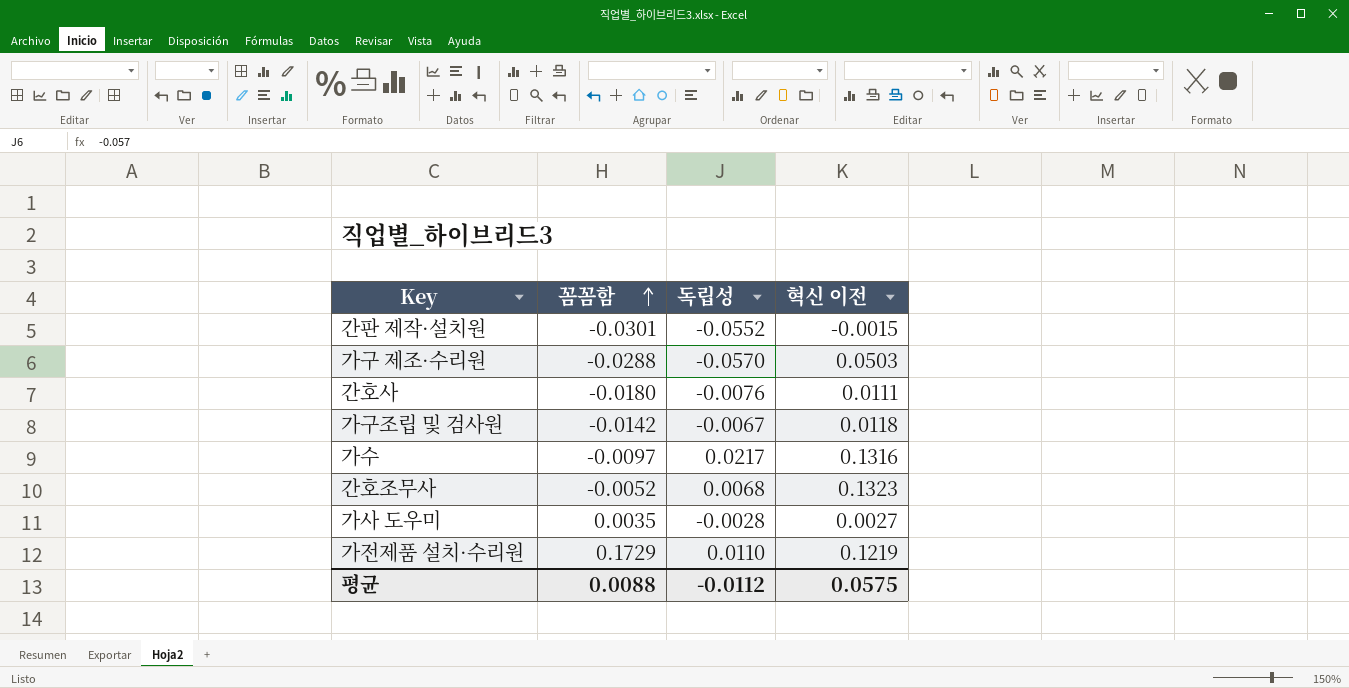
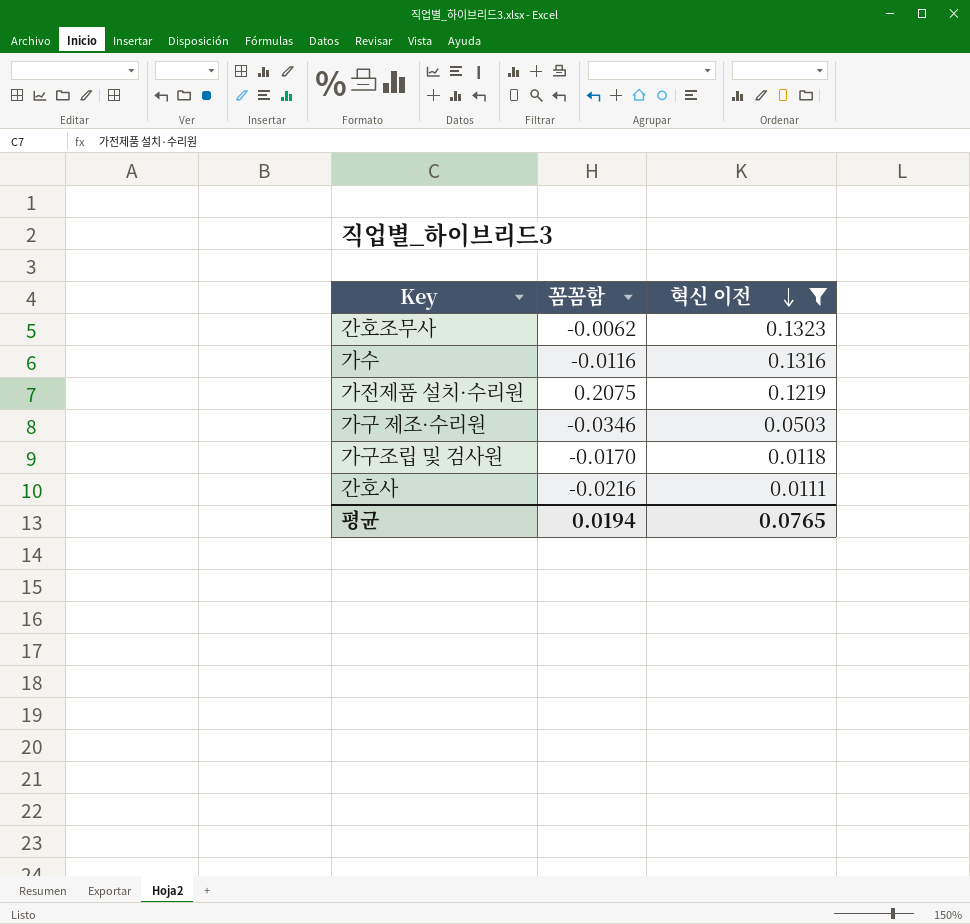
filter: none -> 혁신 이전 >= 0.0111
row order: 꼼꼼함 ascending -> 혁신 이전 descending
column 독립성 | position: 3 -> none
간호조무사 | 꼼꼼함: -0.0052 -> -0.0062
가수 | 꼼꼼함: -0.0097 -> -0.0116
가전제품 설치·수리원 | 꼼꼼함: 0.1729 -> 0.2075
가구 제조·수리원 | 꼼꼼함: -0.0288 -> -0.0346
가구조립 및 검사원 | 꼼꼼함: -0.0142 -> -0.0170
간호사 | 꼼꼼함: -0.0180 -> -0.0216
평균 | 꼼꼼함: 0.0088 -> 0.0194
평균 | 혁신 이전: 0.0575 -> 0.0765

